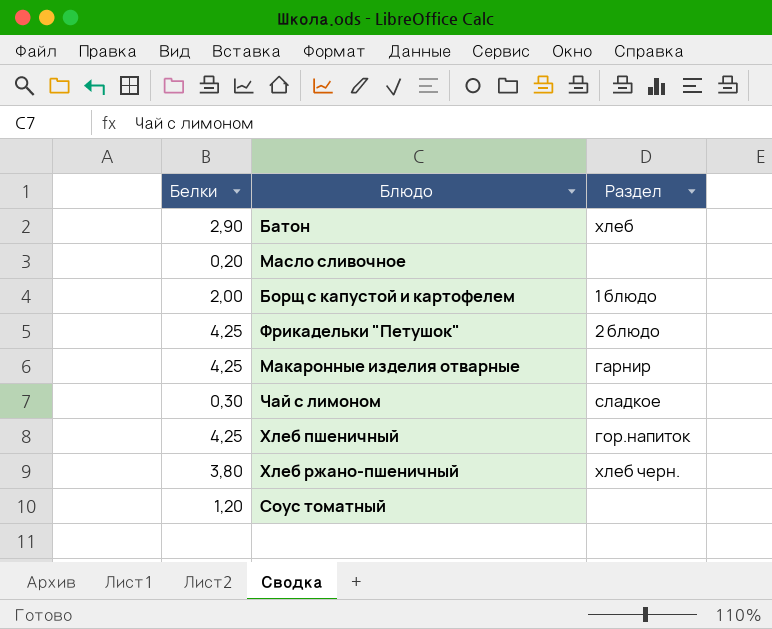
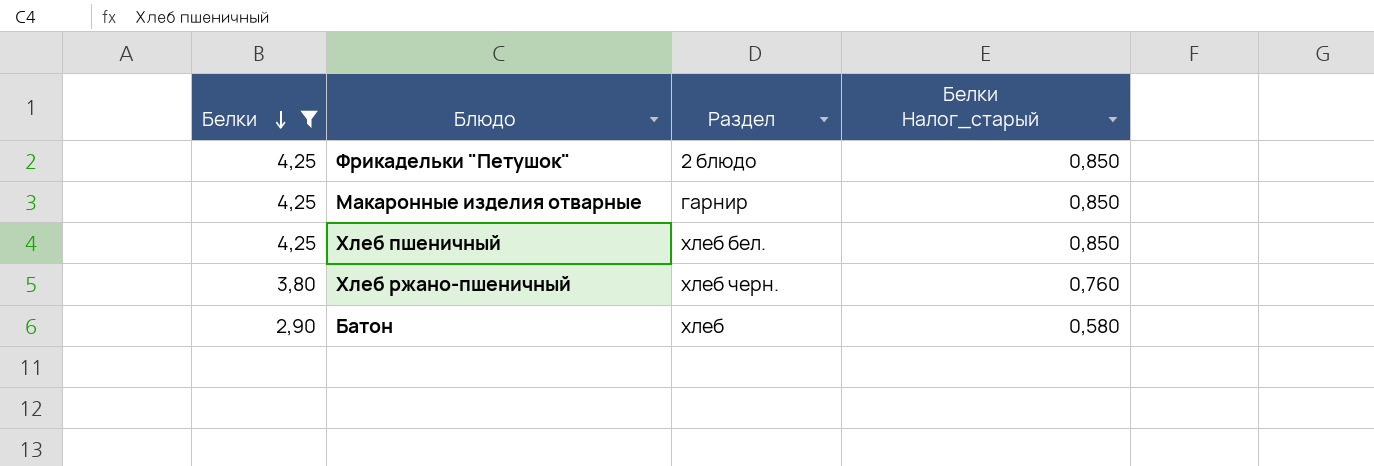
filter: none -> Белки >= 2,90
row order: none -> Белки descending
column Белки Налог_старый | formula: none -> [Белки] * 0,2
Хлеб пшеничный | Раздел: гор.напиток -> хлеб бел.

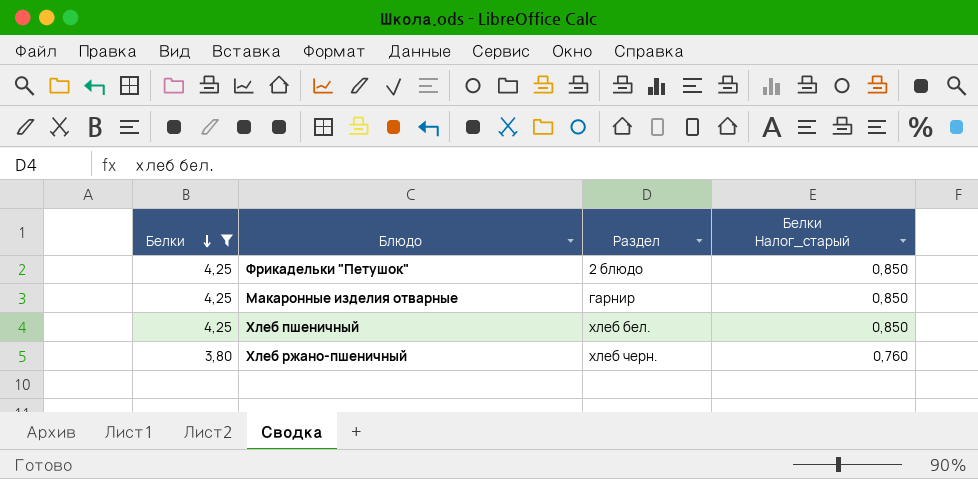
row Батон: 2,90 | хлеб | 0,580 -> none

